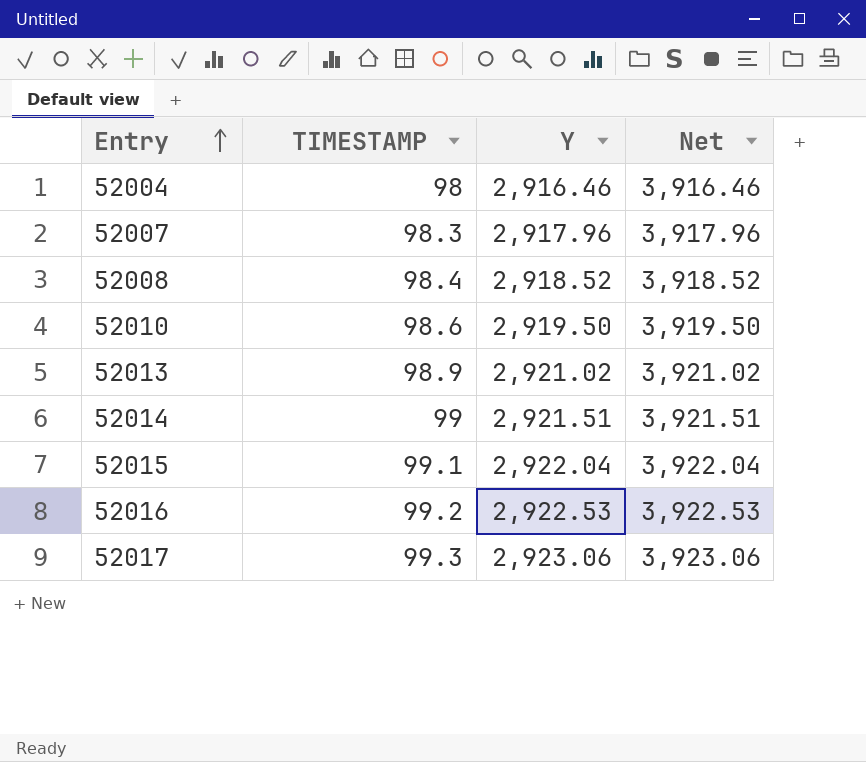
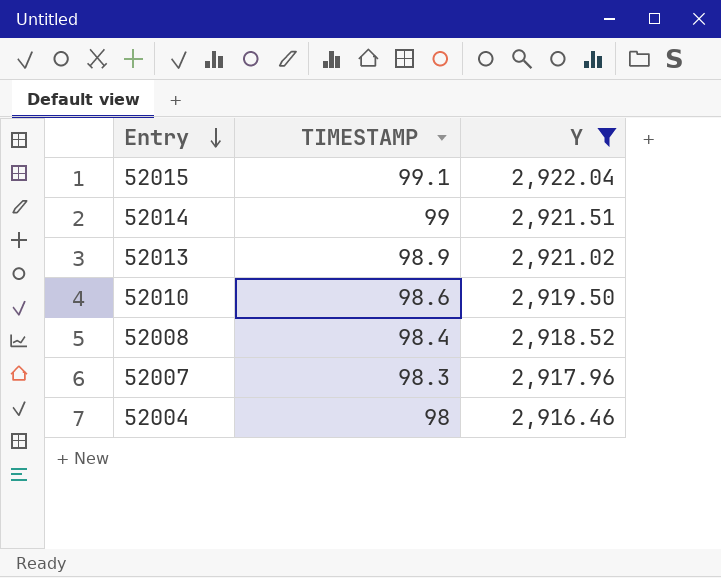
filter: none -> Y <= 2,922.04
row order: Entry ascending -> Entry descending
column Net | formula: [Y] + 1000 -> none

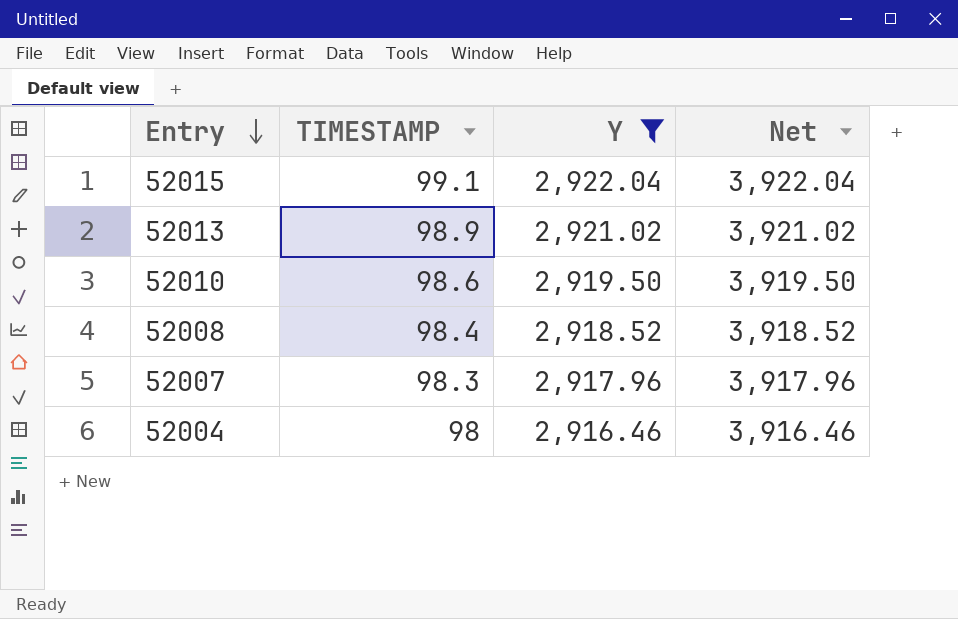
column Net | formula: none -> [Y] + 1000
row 52014: 99 | 2,921.51 -> none

